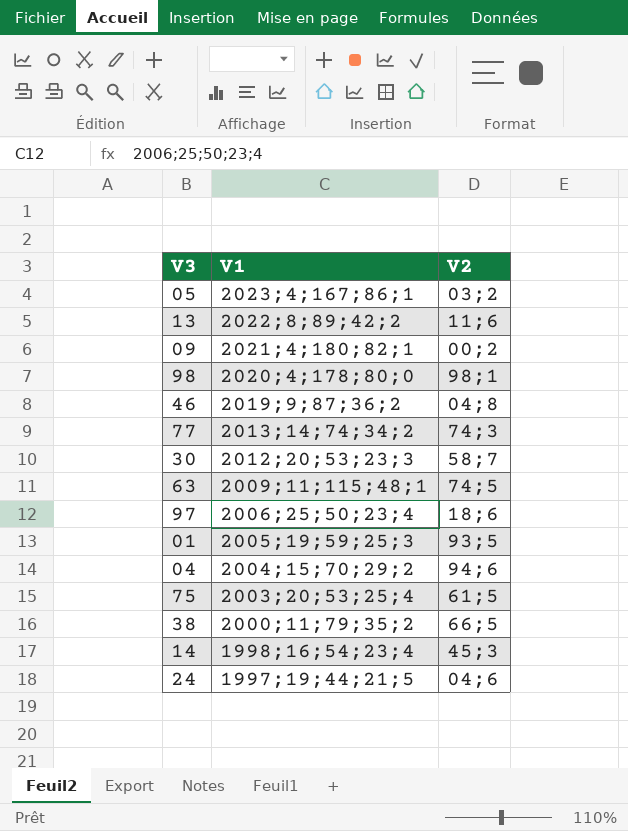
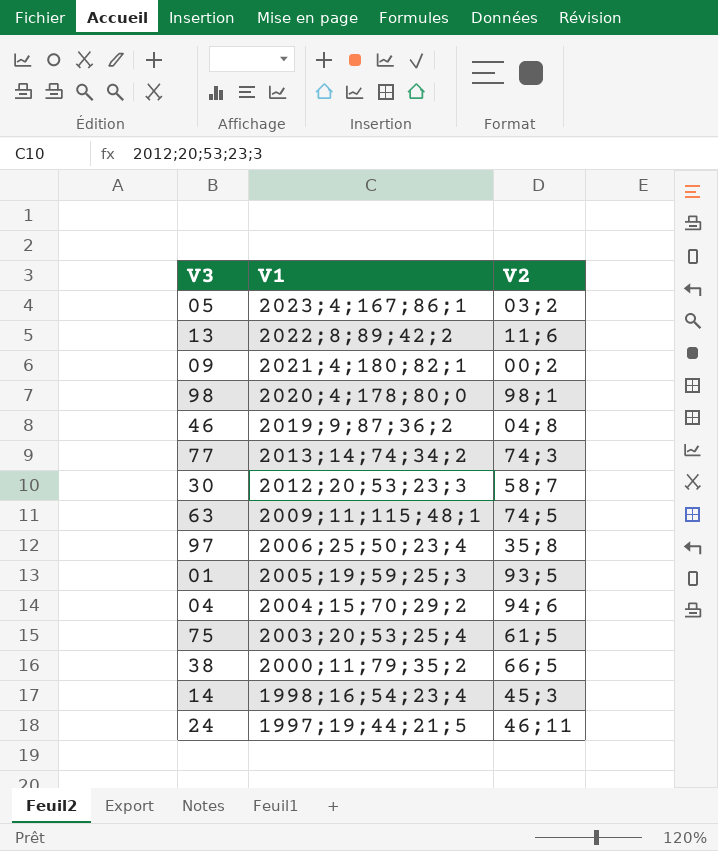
97 | V2: 18;6 -> 35;8
24 | V2: 04;6 -> 46;11

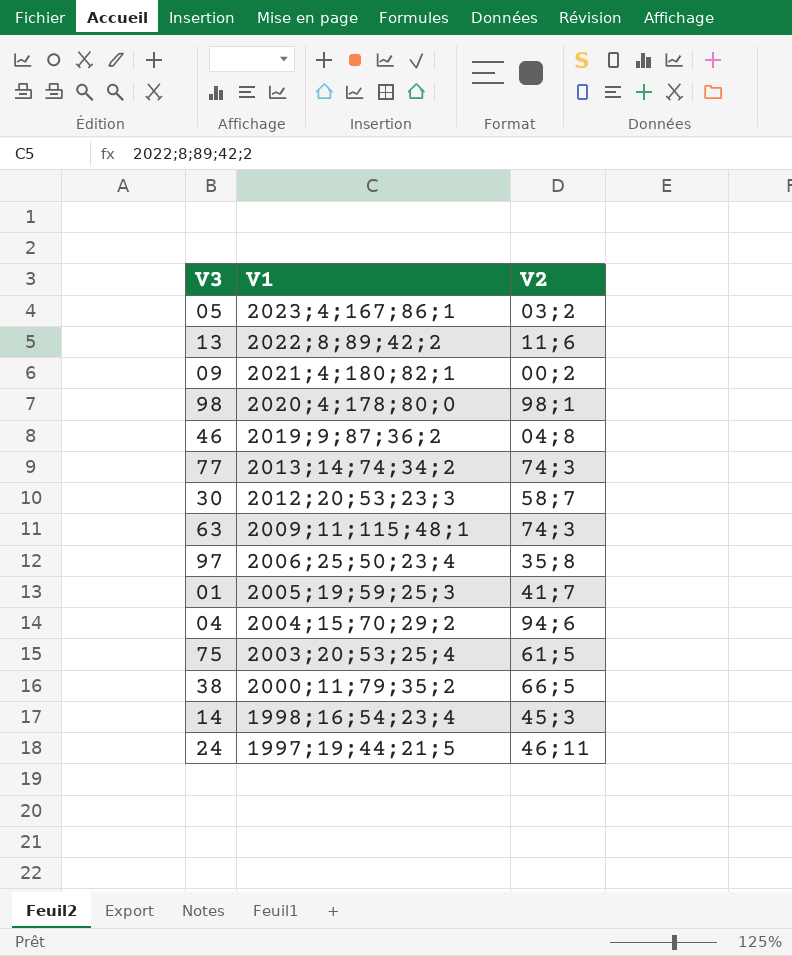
63 | V2: 74;5 -> 74;3
01 | V2: 93;5 -> 41;7

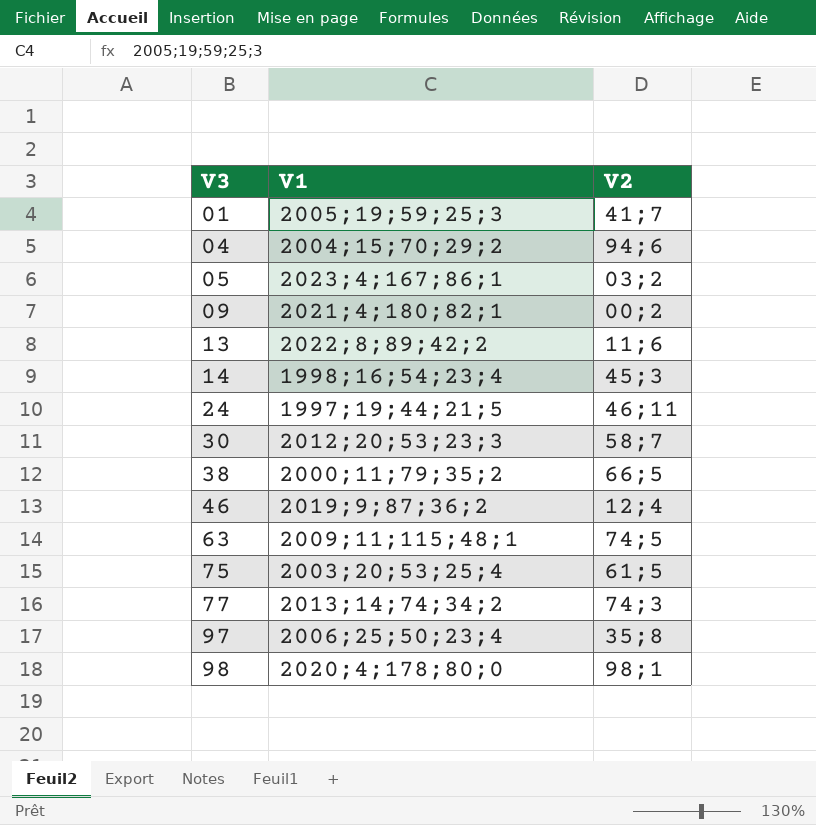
row order: V1 descending -> V3 ascending
46 | V2: 04;8 -> 12;4
63 | V2: 74;3 -> 74;5

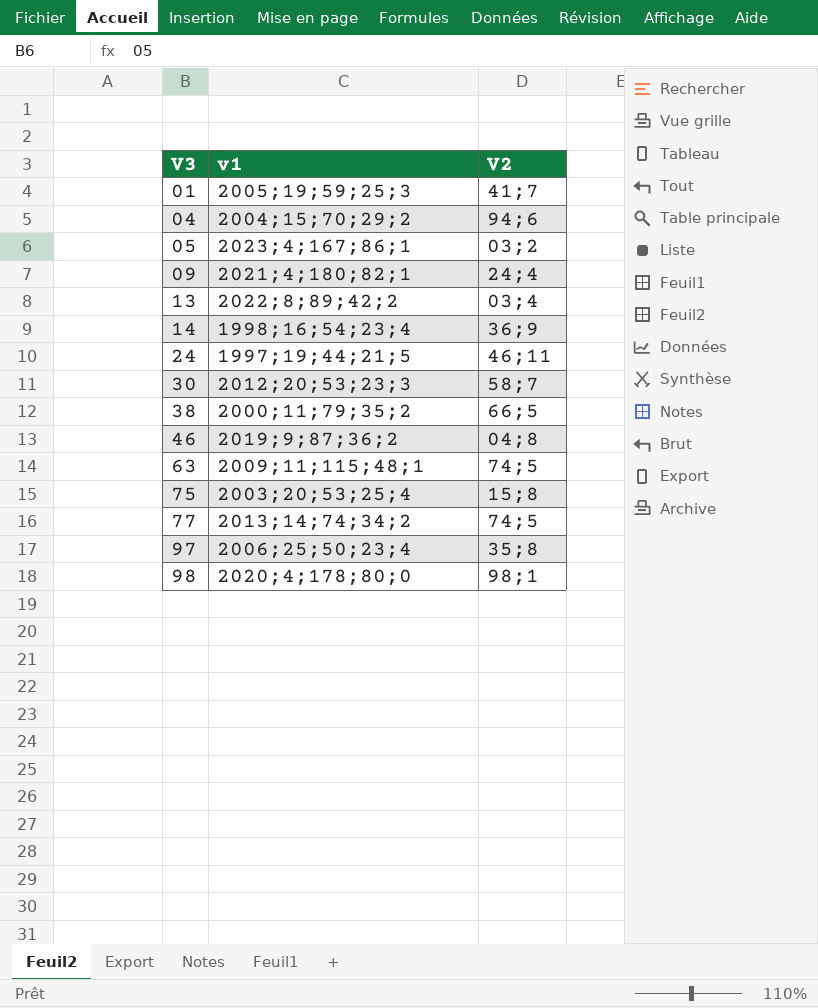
column name: V1 -> v1
09 | V2: 00;2 -> 24;4
13 | V2: 11;6 -> 03;4
14 | V2: 45;3 -> 36;9
46 | V2: 12;4 -> 04;8
75 | V2: 61;5 -> 15;8
77 | V2: 74;3 -> 74;5

